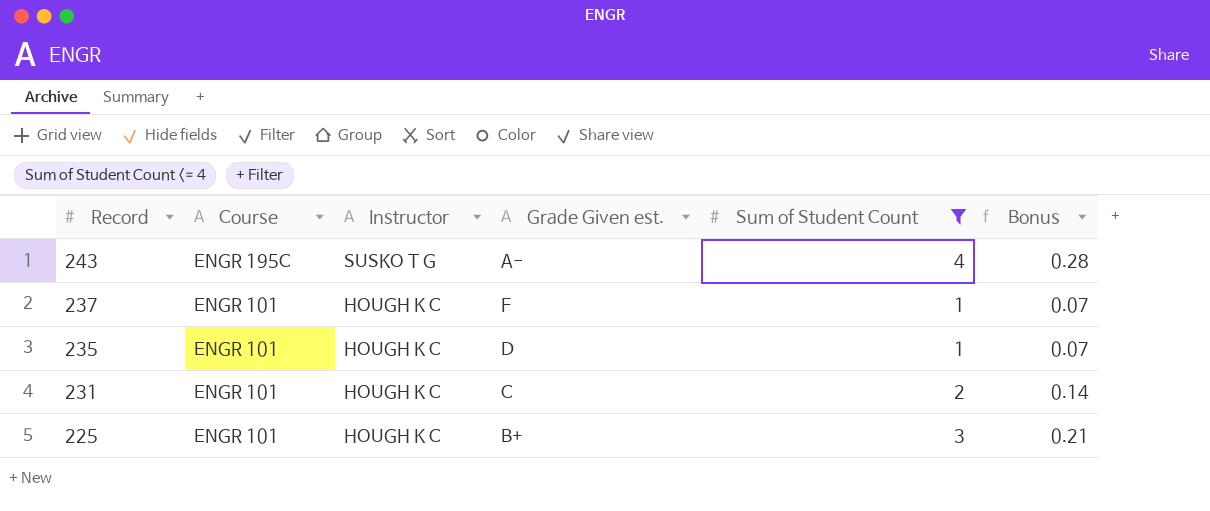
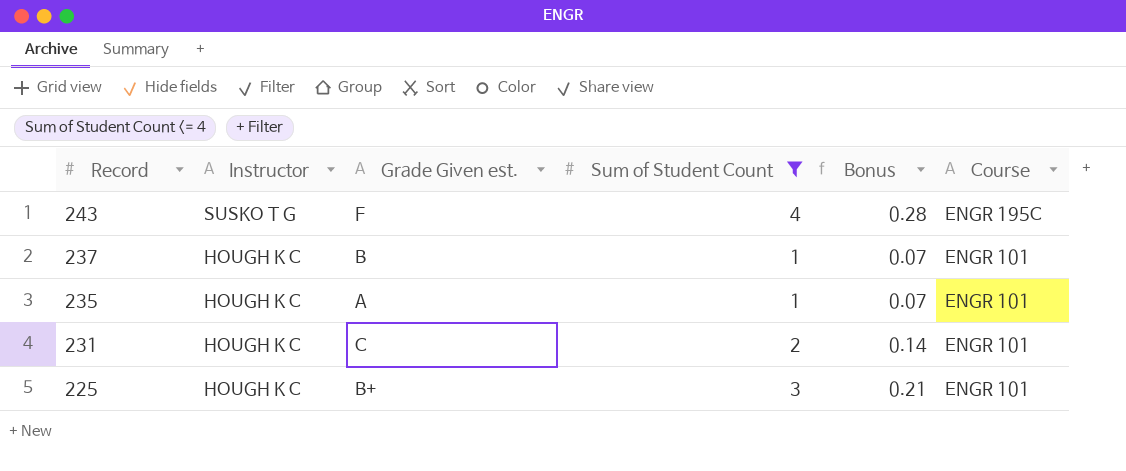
column Course | position: 2 -> 6
243 | Grade Given est.: A- -> F
237 | Grade Given est.: F -> B
235 | Grade Given est.: D -> A

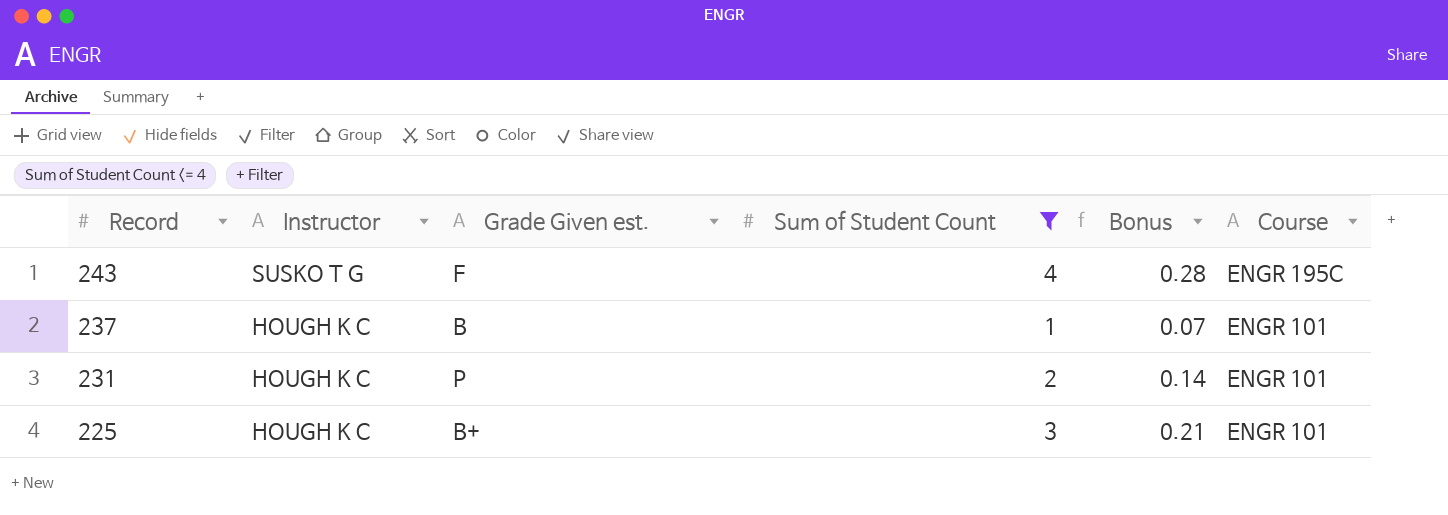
row 235: HOUGH K C | A | 1 | 0.07 | ENGR 101 -> none
231 | Grade Given est.: C -> P

